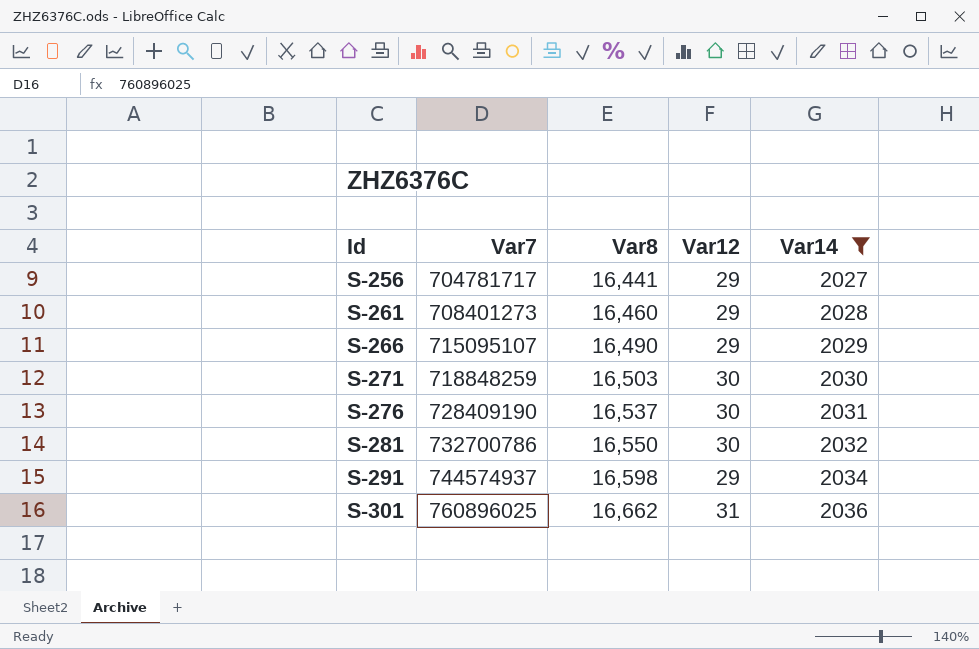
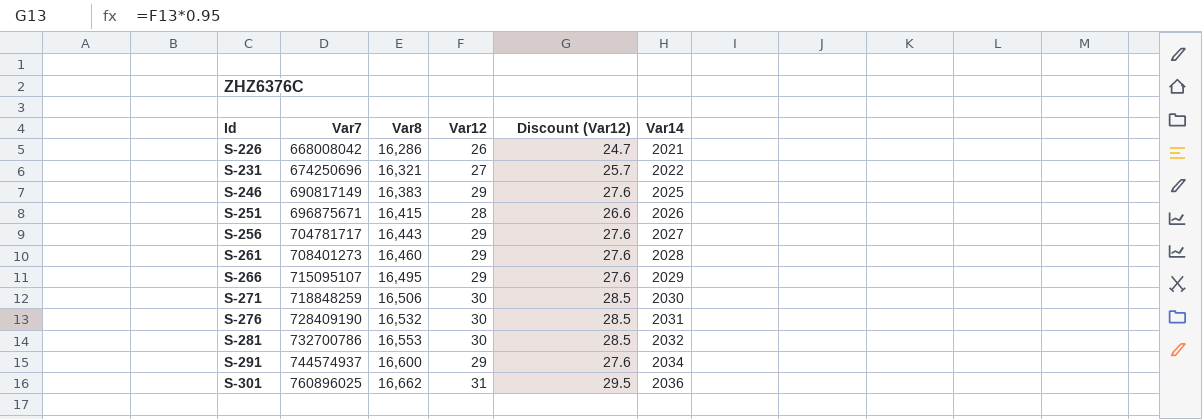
filter: Var14 >= 2027 -> none
column Discount (Var12) | formula: none -> [Var12] * 0.95
S-256 | Var8: 16,441 -> 16,443
S-266 | Var8: 16,490 -> 16,495
S-271 | Var8: 16,503 -> 16,506
S-276 | Var8: 16,537 -> 16,532
S-281 | Var8: 16,550 -> 16,553
S-291 | Var8: 16,598 -> 16,600

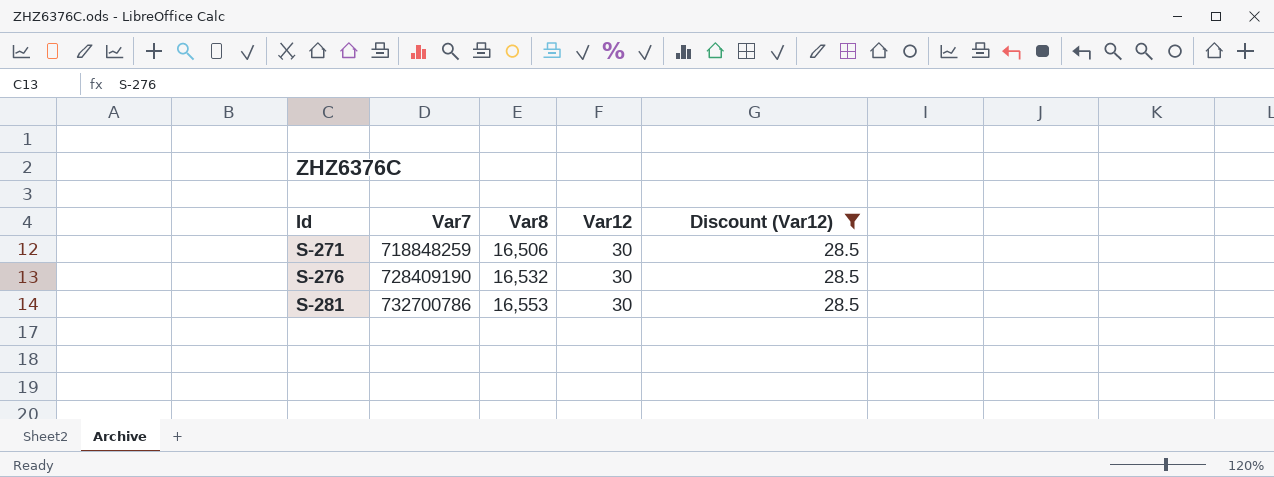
filter: none -> Discount (Var12) = 28.5
column Var14 | position: 6 -> none

